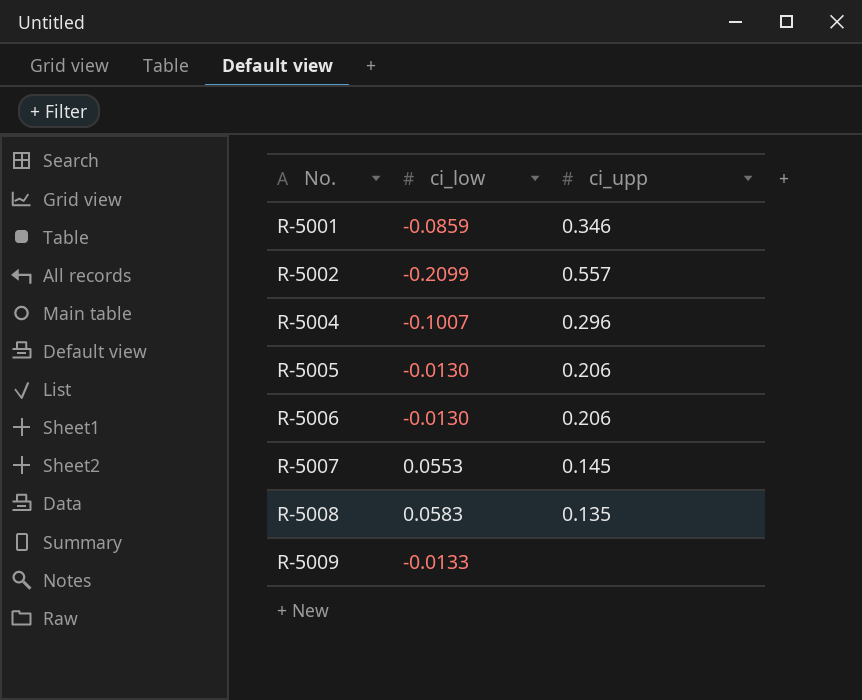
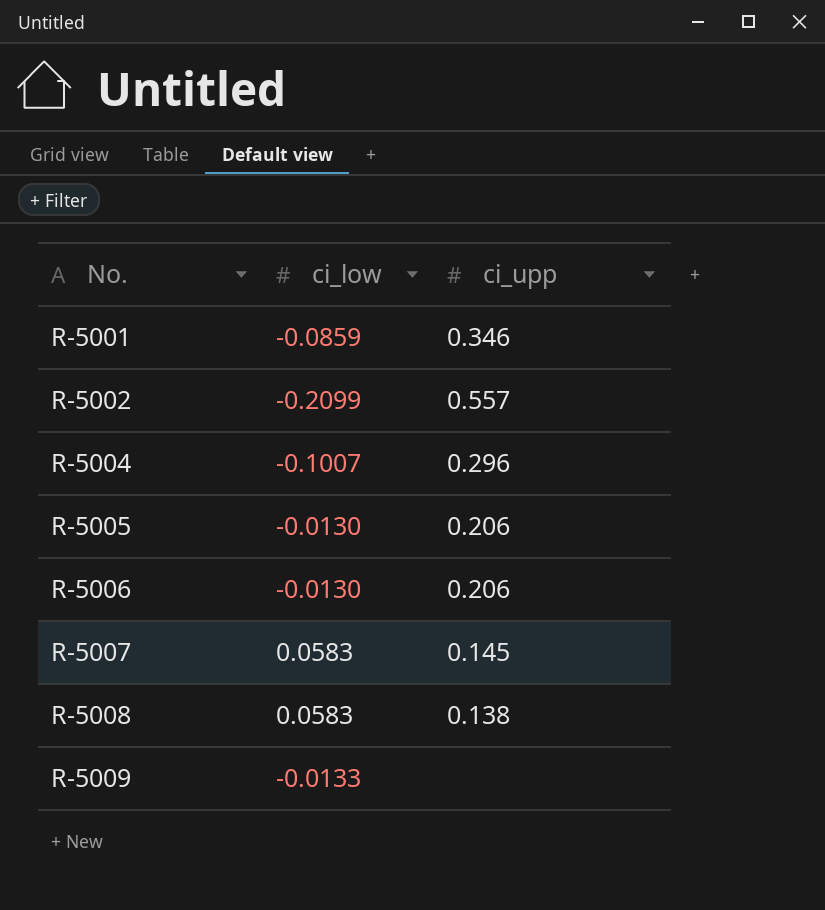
R-5007 | ci_low: 0.0553 -> 0.0583
R-5008 | ci_upp: 0.135 -> 0.138

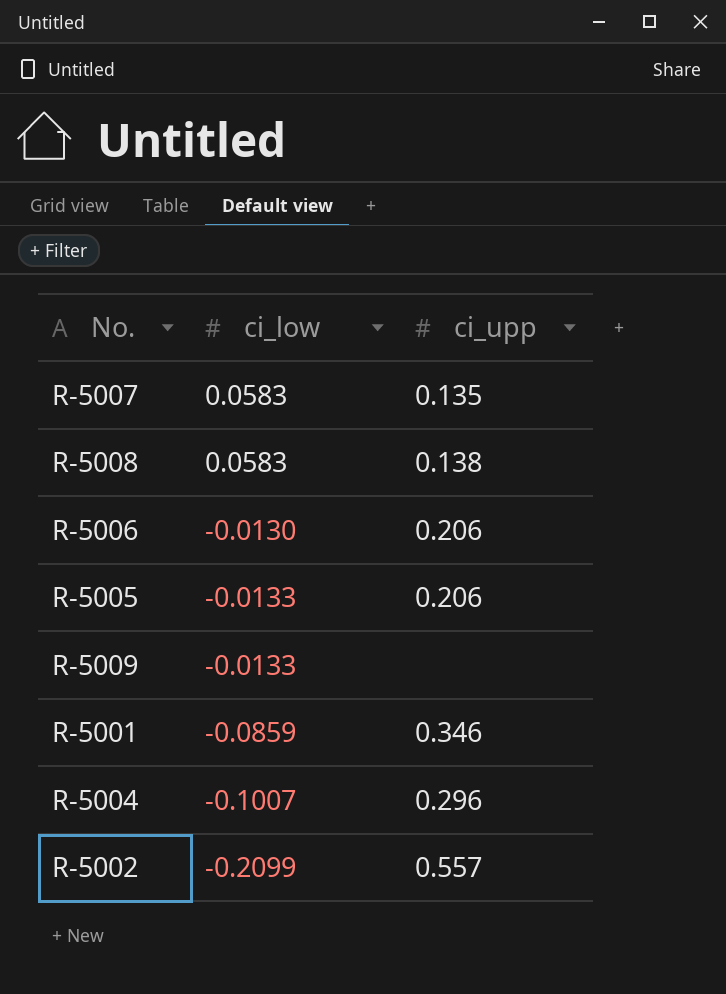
row order: No. ascending -> ci_low descending
R-5007 | ci_upp: 0.145 -> 0.135
R-5005 | ci_low: -0.0130 -> -0.0133

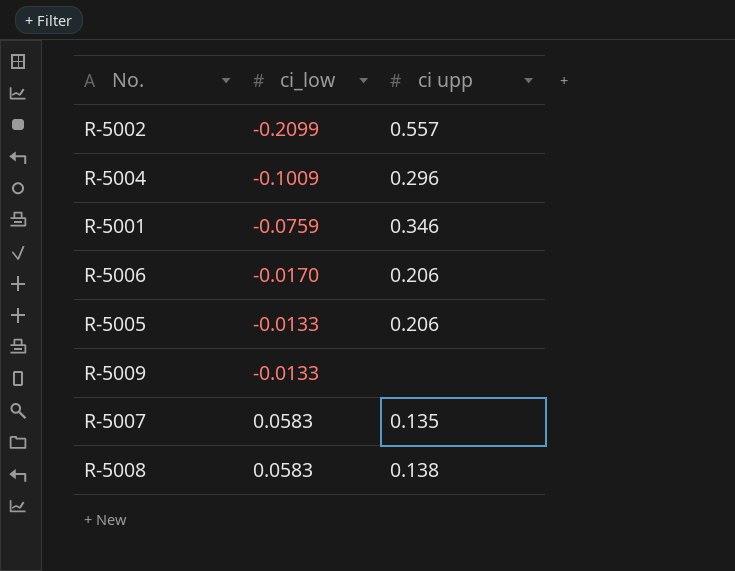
row order: ci_low descending -> ci_low ascending
column name: ci_upp -> ci upp
R-5004 | ci_low: -0.1007 -> -0.1009
R-5001 | ci_low: -0.0859 -> -0.0759
R-5006 | ci_low: -0.0130 -> -0.0170

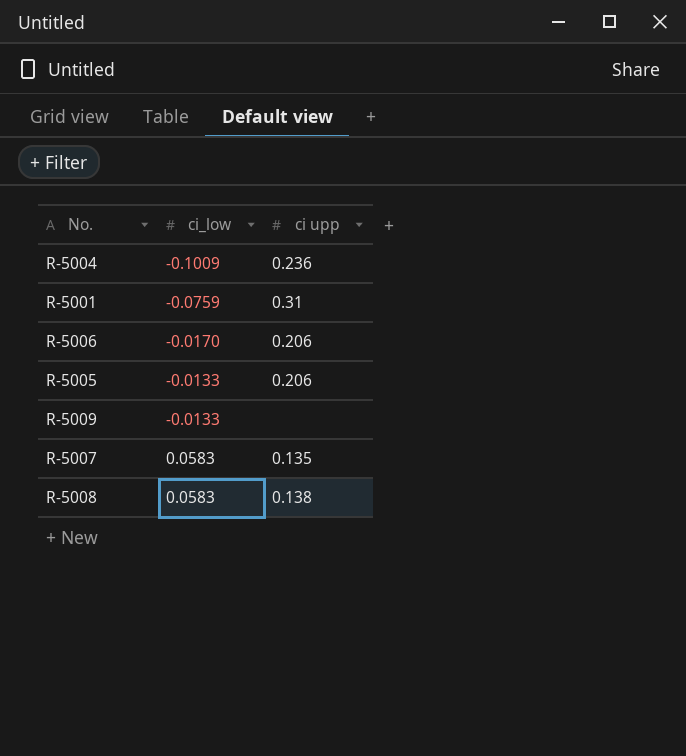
row R-5002: -0.2099 | 0.557 -> none
R-5004 | ci upp: 0.296 -> 0.236
R-5001 | ci upp: 0.346 -> 0.31

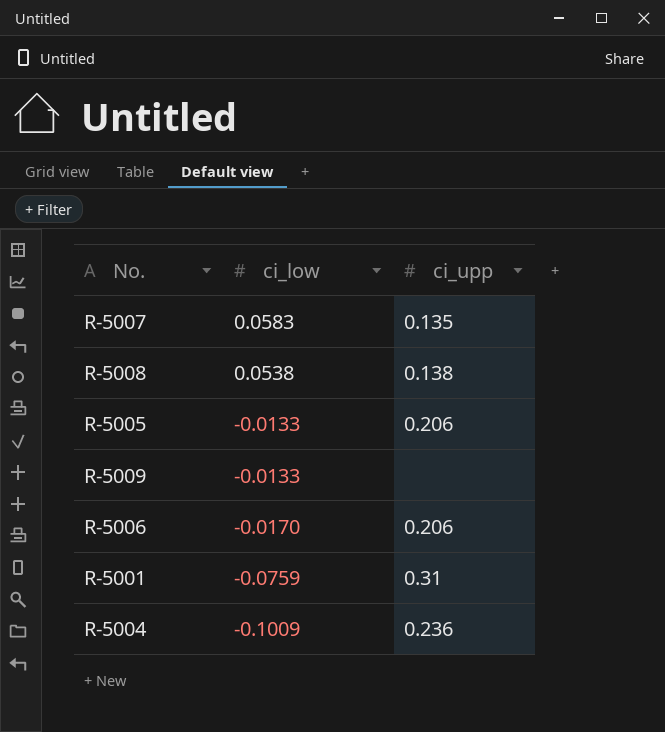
row order: ci_low ascending -> ci_low descending
column name: ci upp -> ci_upp
R-5008 | ci_low: 0.0583 -> 0.0538

